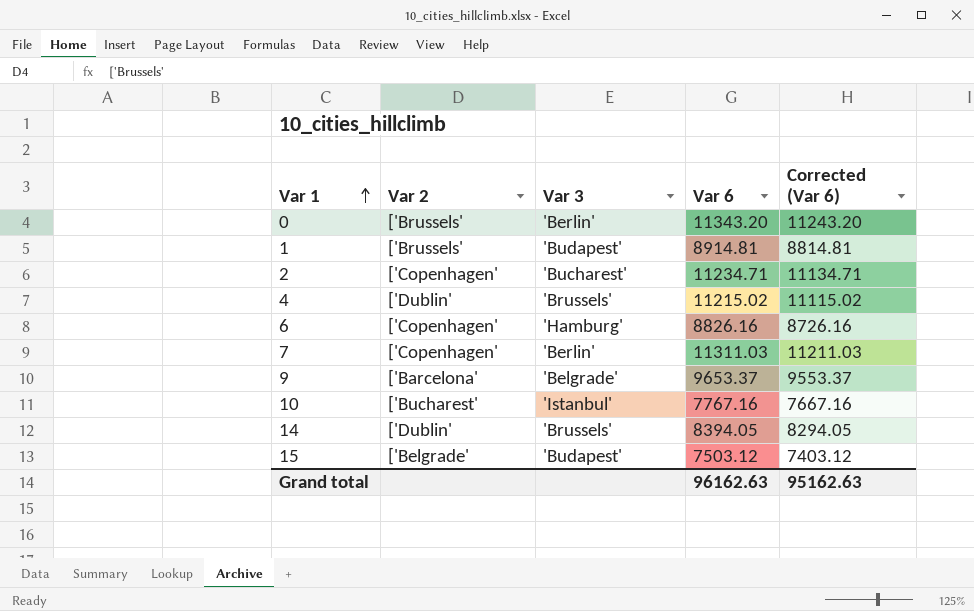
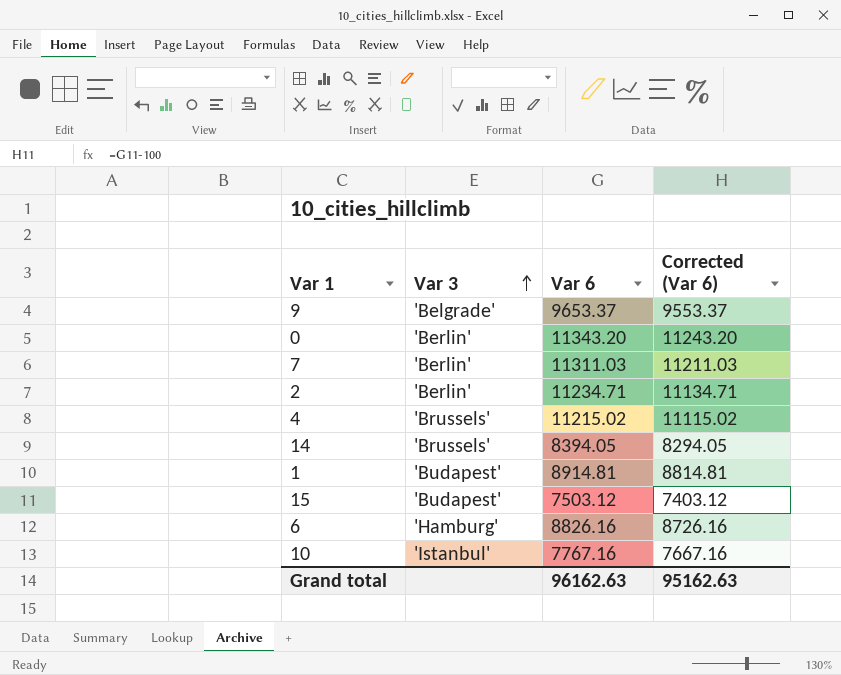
row order: Var 1 ascending -> Var 3 ascending
column Var 2 | position: 2 -> none
2 | Var 3: 'Bucharest' -> 'Berlin'

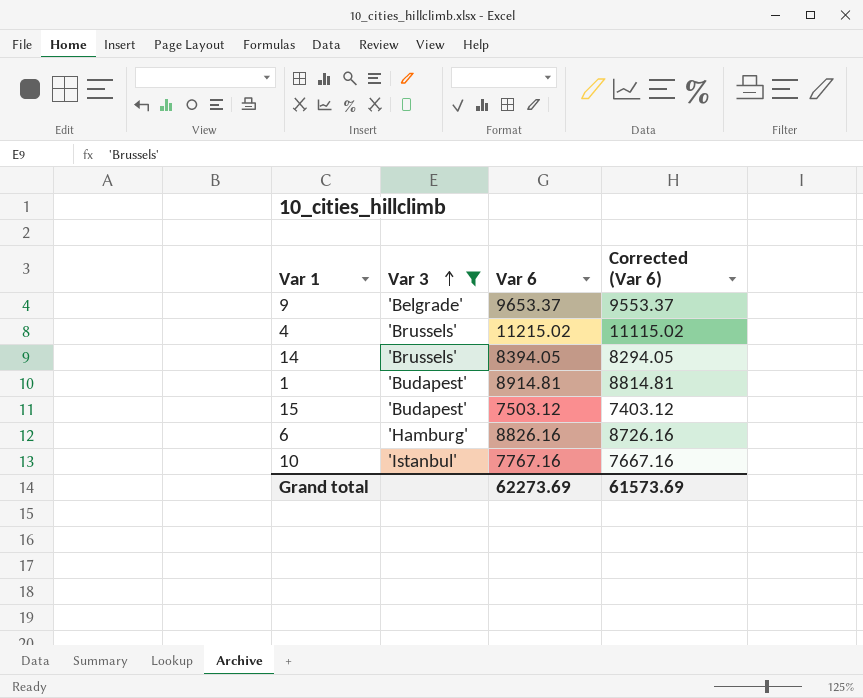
filter: none -> Var 3 != 'Berlin'
Grand total | Var 6: 96162.63 -> 62273.69
Grand total | Corrected (Var 6): 95162.63 -> 61573.69

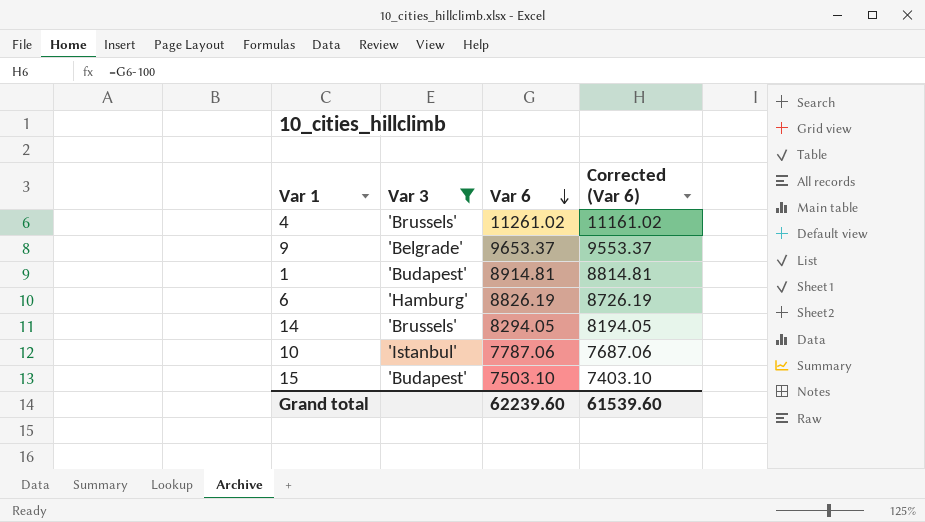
row order: Var 3 ascending -> Var 6 descending
4 | Var 6: 11215.02 -> 11261.02
4 | Corrected (Var 6): 11115.02 -> 11161.02
6 | Var 6: 8826.16 -> 8826.19
6 | Corrected (Var 6): 8726.16 -> 8726.19
14 | Var 6: 8394.05 -> 8294.05
14 | Corrected (Var 6): 8294.05 -> 8194.05
10 | Var 6: 7767.16 -> 7787.06
10 | Corrected (Var 6): 7667.16 -> 7687.06
15 | Var 6: 7503.12 -> 7503.10
15 | Corrected (Var 6): 7403.12 -> 7403.10
Grand total | Var 6: 62273.69 -> 62239.60
Grand total | Corrected (Var 6): 61573.69 -> 61539.60

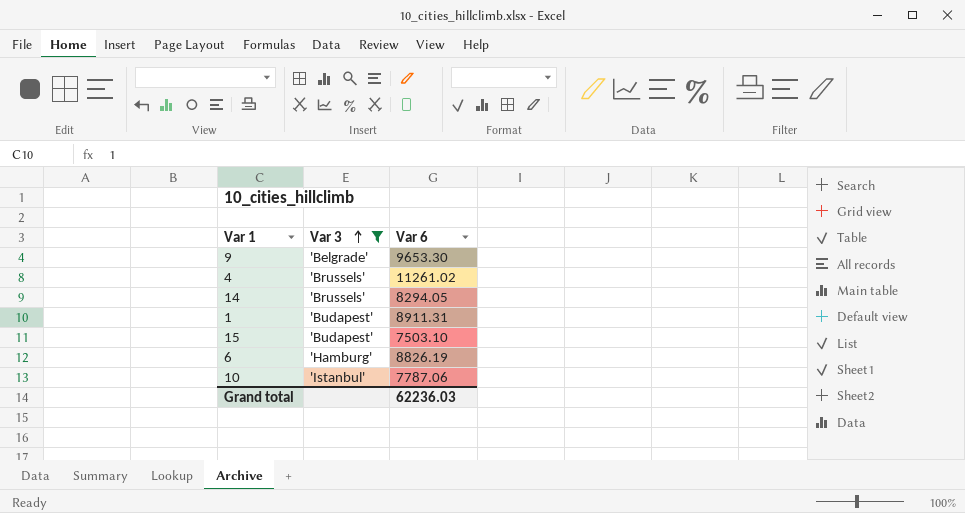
row order: Var 6 descending -> Var 3 ascending
column Corrected (Var 6) | formula: [Var 6] - 100 -> none
9 | Var 6: 9653.37 -> 9653.30
1 | Var 6: 8914.81 -> 8911.31
Grand total | Var 6: 62239.60 -> 62236.03

